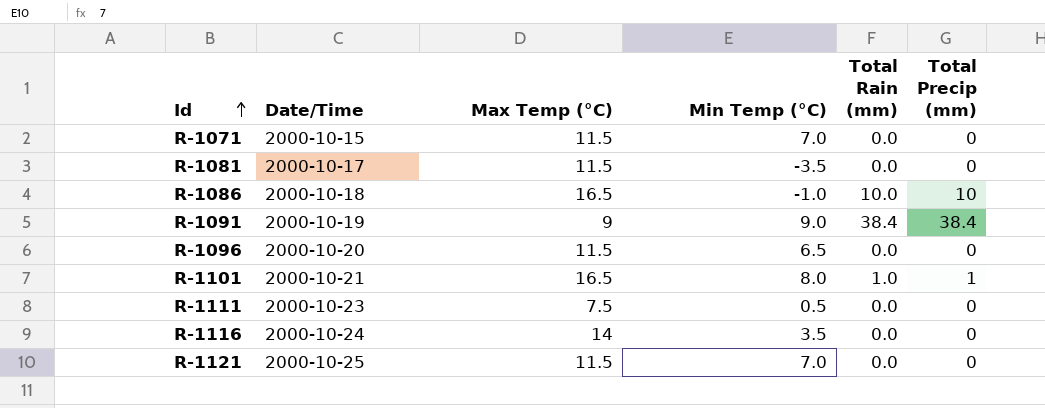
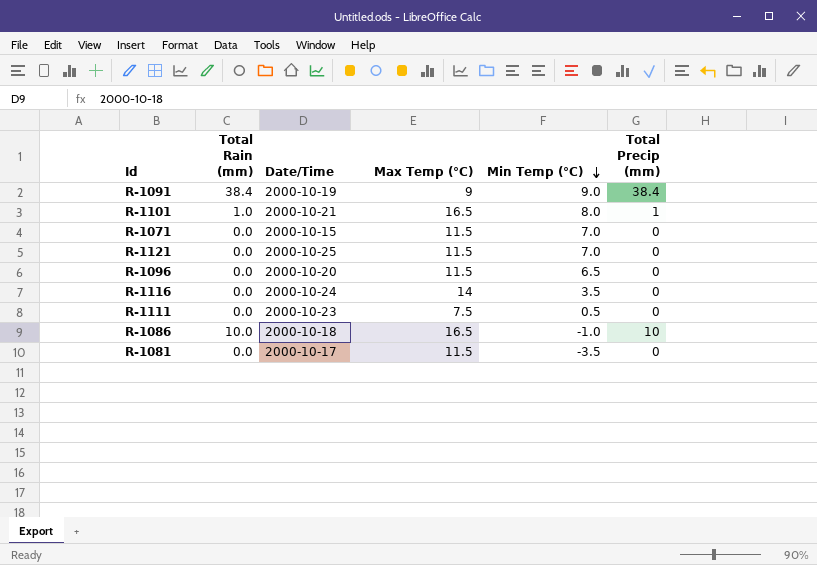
row order: Id ascending -> Min Temp (°C) descending
column Total Rain (mm) | position: 5 -> 2

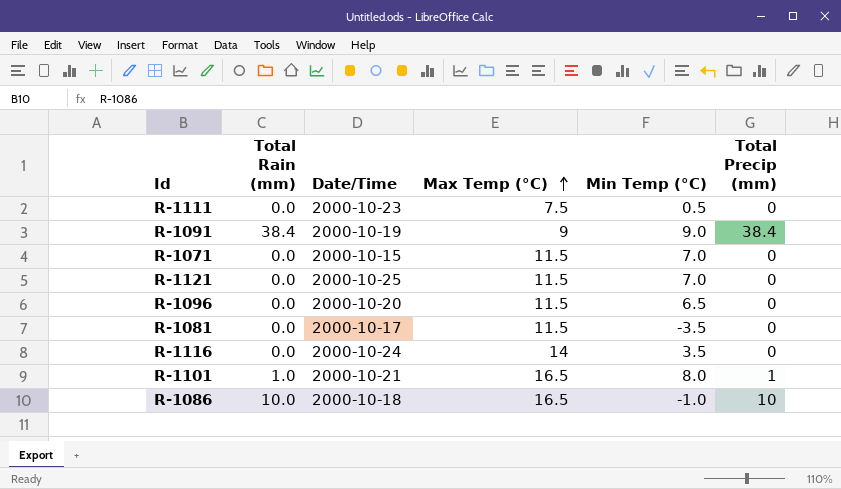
row order: Min Temp (°C) descending -> Max Temp (°C) ascending

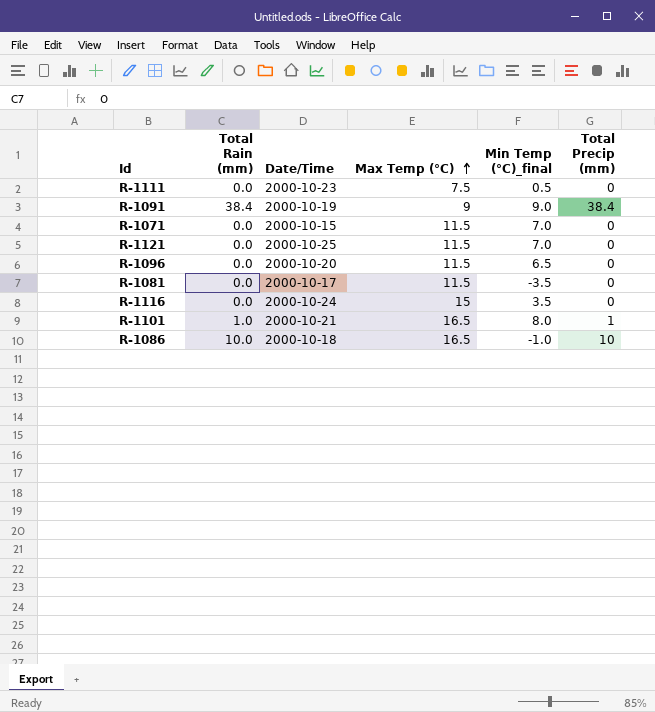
column name: Min Temp (°C) -> Min Temp (°C)_final
R-1116 | Max Temp (°C): 14 -> 15

